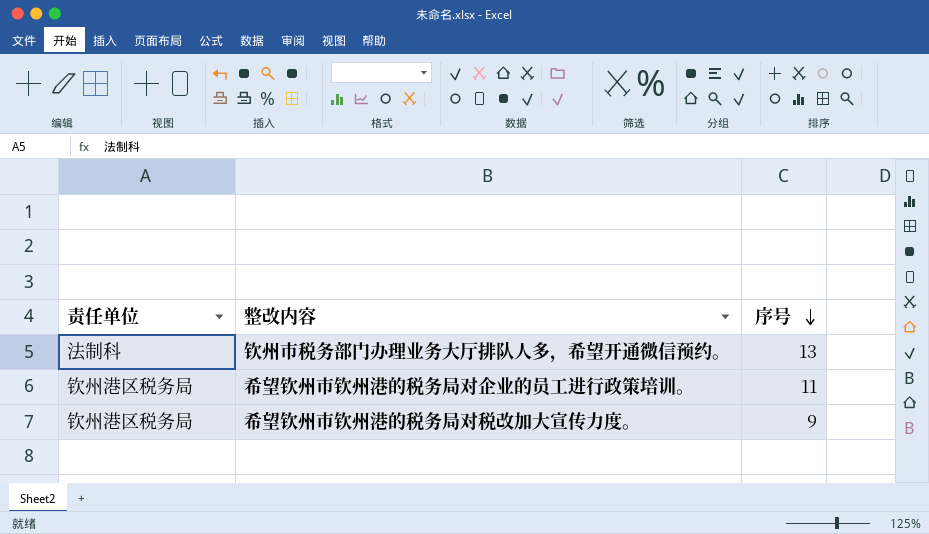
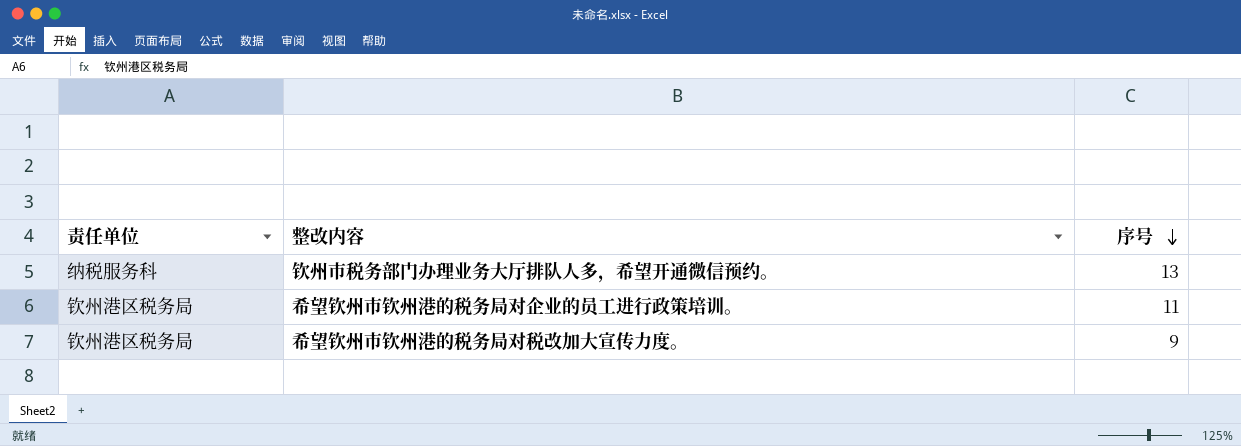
钦州市税务部门办理业务大厅排队人多，希望开通微信预约。 | 责任单位: 法制科 -> 纳税服务科

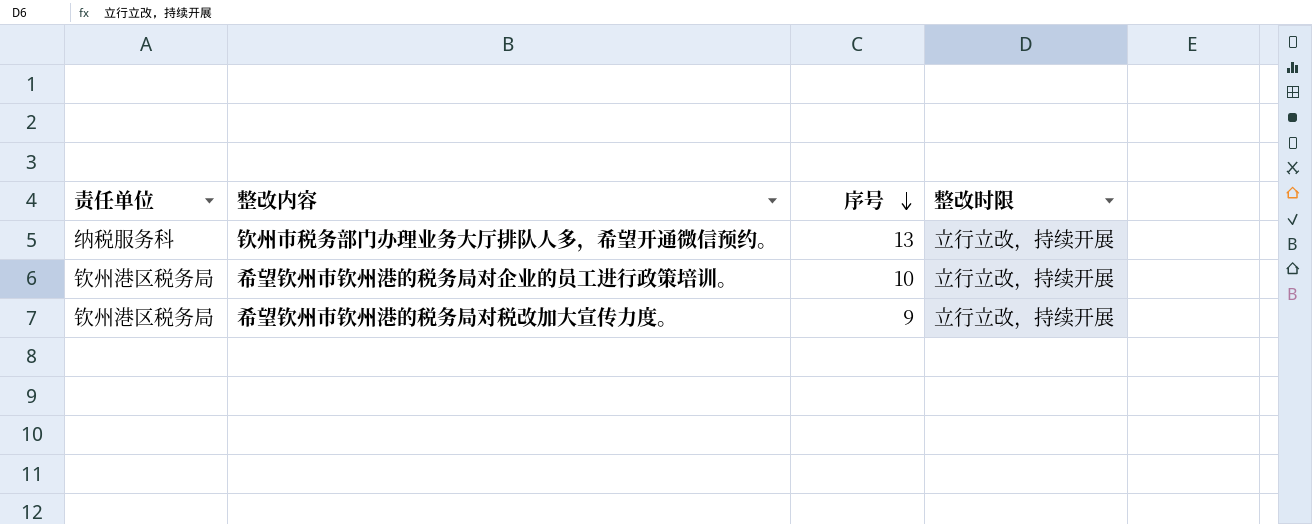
column 整改时限 | position: none -> 4
希望钦州市钦州港的税务局对企业的员工进行政策培训。 | 序号: 11 -> 10

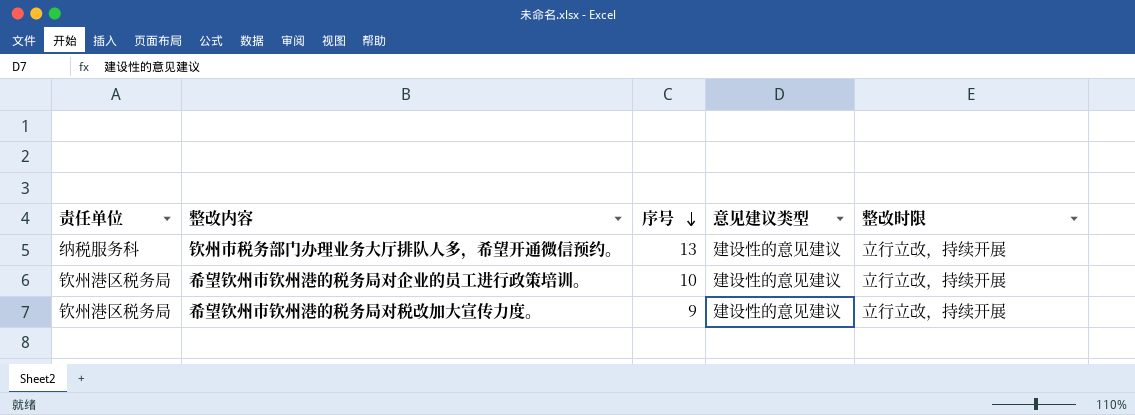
column 意见建议类型 | position: none -> 4

